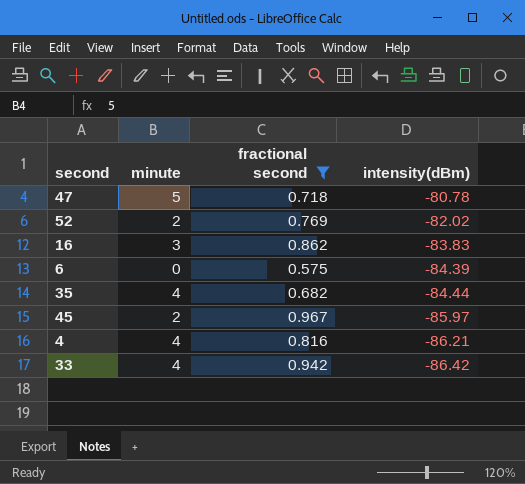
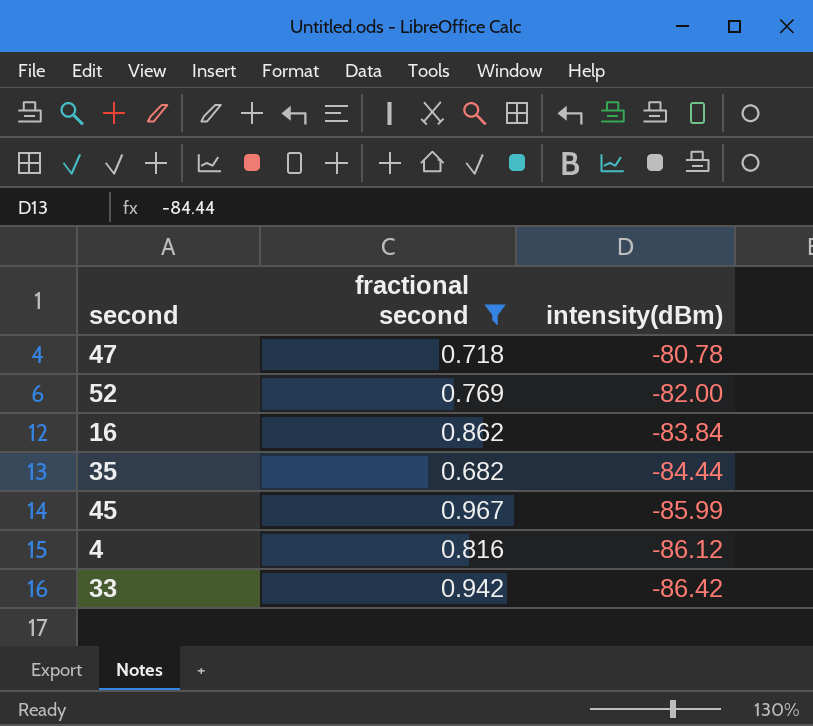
column minute | position: 2 -> none
row 6: 0 | 0.575 | -84.39 -> none
52 | intensity(dBm): -82.02 -> -82.00
16 | intensity(dBm): -83.83 -> -83.84
45 | intensity(dBm): -85.97 -> -85.99
4 | intensity(dBm): -86.21 -> -86.12

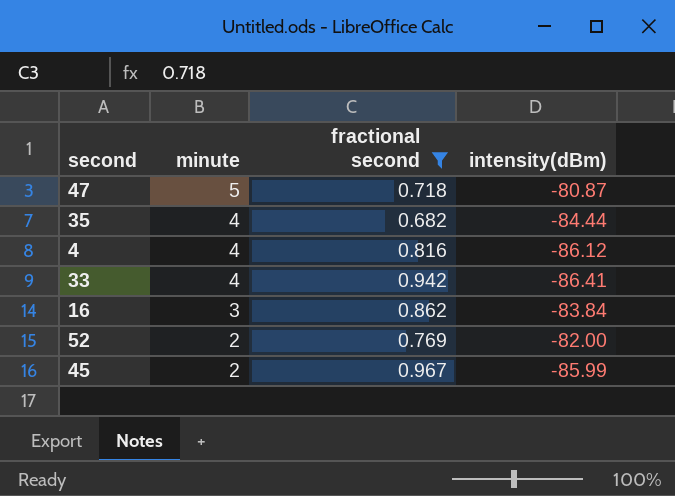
row order: intensity(dBm) descending -> minute descending
column minute | position: none -> 2
47 | intensity(dBm): -80.78 -> -80.87
33 | intensity(dBm): -86.42 -> -86.41

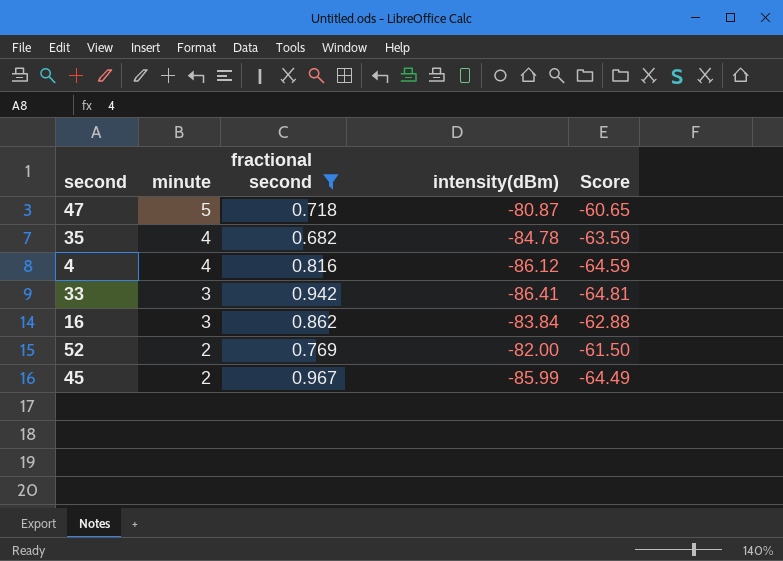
column Score | formula: none -> [intensity(dBm)] * 0.75
35 | intensity(dBm): -84.44 -> -84.78
33 | minute: 4 -> 3

